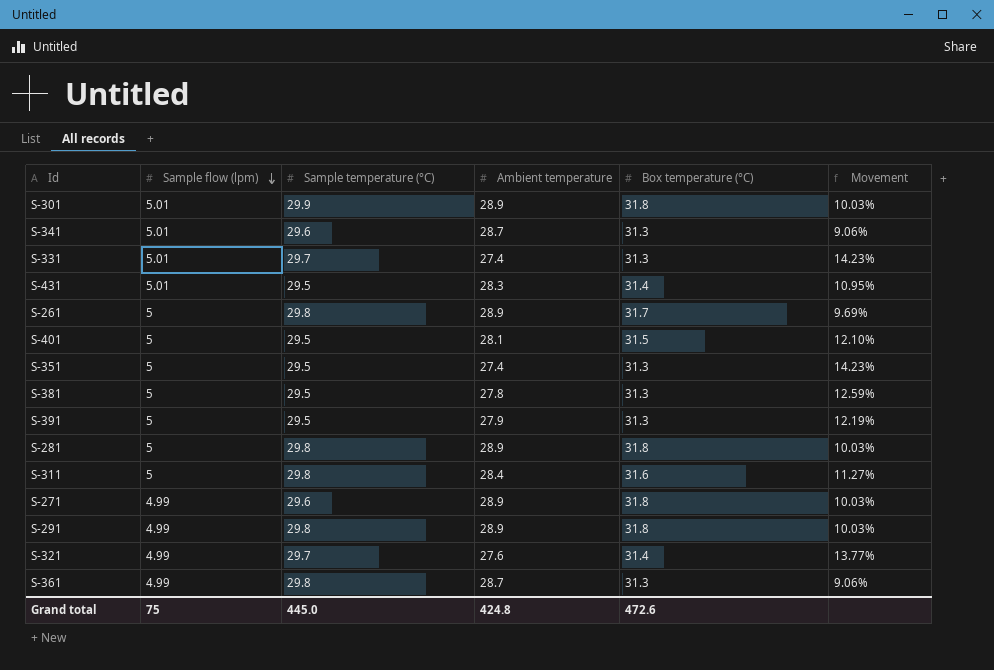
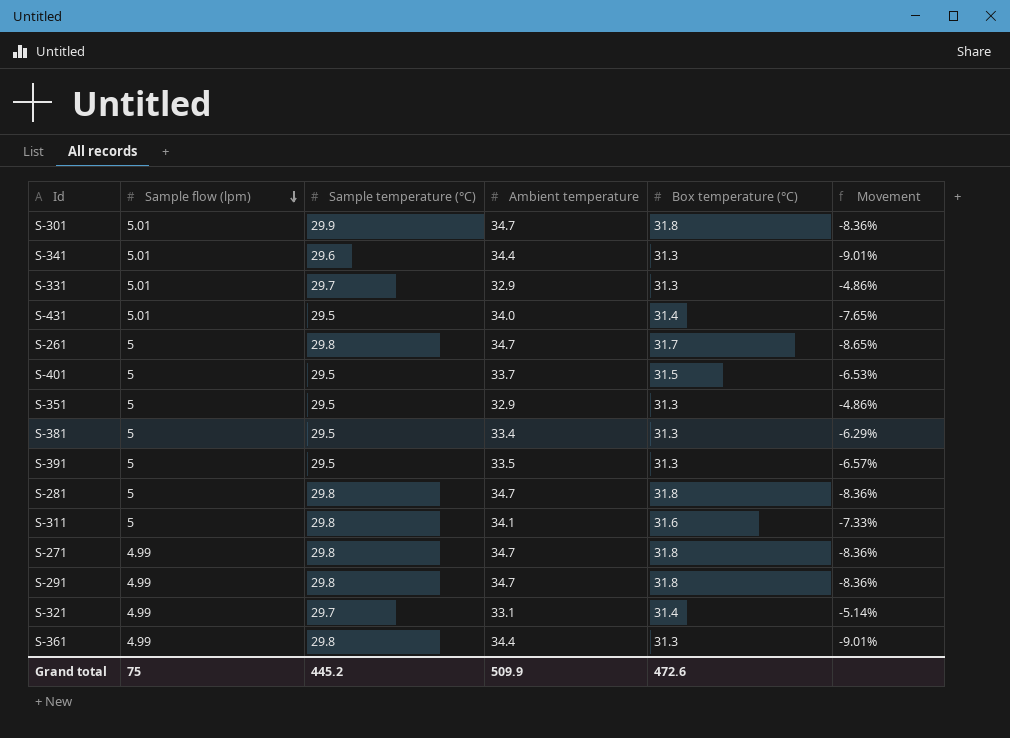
S-301 | Ambient temperature: 28.9 -> 34.7
S-301 | Movement: 10.03% -> -8.36%
S-341 | Ambient temperature: 28.7 -> 34.4
S-341 | Movement: 9.06% -> -9.01%
S-331 | Ambient temperature: 27.4 -> 32.9
S-331 | Movement: 14.23% -> -4.86%
S-431 | Ambient temperature: 28.3 -> 34.0
S-431 | Movement: 10.95% -> -7.65%
S-261 | Ambient temperature: 28.9 -> 34.7
S-261 | Movement: 9.69% -> -8.65%
S-401 | Ambient temperature: 28.1 -> 33.7
S-401 | Movement: 12.10% -> -6.53%
S-351 | Ambient temperature: 27.4 -> 32.9
S-351 | Movement: 14.23% -> -4.86%
S-381 | Ambient temperature: 27.8 -> 33.4
S-381 | Movement: 12.59% -> -6.29%
S-391 | Ambient temperature: 27.9 -> 33.5
S-391 | Movement: 12.19% -> -6.57%
S-281 | Ambient temperature: 28.9 -> 34.7
S-281 | Movement: 10.03% -> -8.36%
S-311 | Ambient temperature: 28.4 -> 34.1
S-311 | Movement: 11.27% -> -7.33%
S-271 | Sample temperature (°C): 29.6 -> 29.8
S-271 | Ambient temperature: 28.9 -> 34.7
S-271 | Movement: 10.03% -> -8.36%
S-291 | Ambient temperature: 28.9 -> 34.7
S-291 | Movement: 10.03% -> -8.36%
S-321 | Ambient temperature: 27.6 -> 33.1
S-321 | Movement: 13.77% -> -5.14%
S-361 | Ambient temperature: 28.7 -> 34.4
S-361 | Movement: 9.06% -> -9.01%
Grand total | Sample temperature (°C): 445.0 -> 445.2
Grand total | Ambient temperature: 424.8 -> 509.9

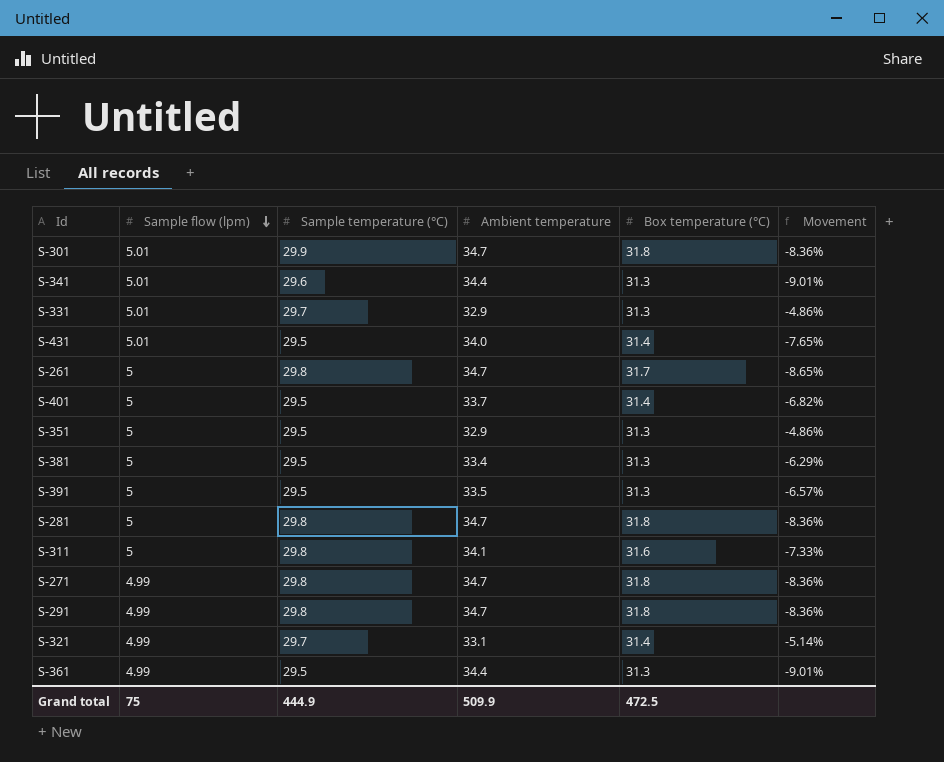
S-401 | Box temperature (°C): 31.5 -> 31.4
S-401 | Movement: -6.53% -> -6.82%
S-361 | Sample temperature (°C): 29.8 -> 29.5
Grand total | Sample temperature (°C): 445.2 -> 444.9
Grand total | Box temperature (°C): 472.6 -> 472.5

